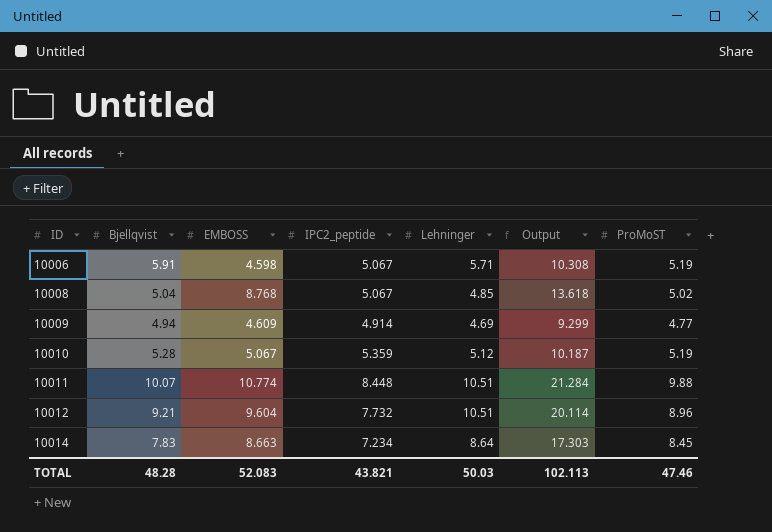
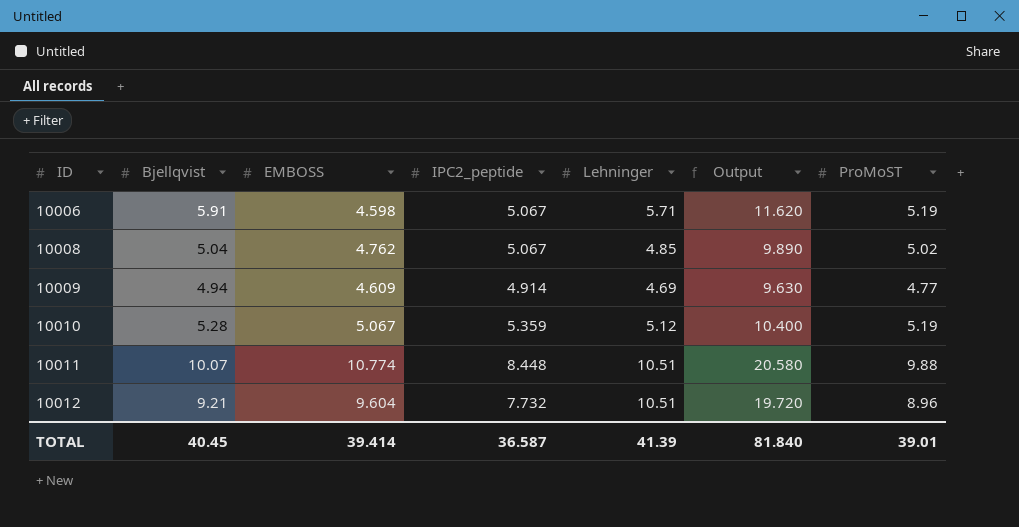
column Output | formula: [EMBOSS] + [Lehninger] -> [Bjellqvist] + [Lehninger]
row 10014: 7.83 | 8.663 | 7.234 | 8.64 | 17.303 | 8.45 -> none
10008 | EMBOSS: 8.768 -> 4.762
TOTAL | Bjellqvist: 48.28 -> 40.45
TOTAL | EMBOSS: 52.083 -> 39.414
TOTAL | IPC2_peptide: 43.821 -> 36.587
TOTAL | Lehninger: 50.03 -> 41.39
TOTAL | Output: 102.113 -> 81.840
TOTAL | ProMoST: 47.46 -> 39.01

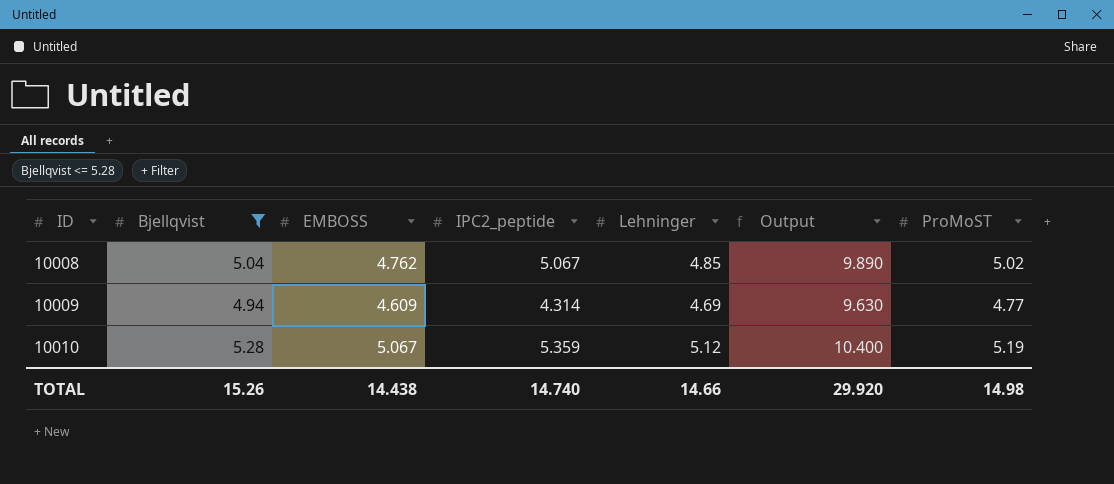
filter: none -> Bjellqvist <= 5.28
10009 | IPC2_peptide: 4.914 -> 4.314
TOTAL | Bjellqvist: 40.45 -> 15.26
TOTAL | EMBOSS: 39.414 -> 14.438
TOTAL | IPC2_peptide: 36.587 -> 14.740
TOTAL | Lehninger: 41.39 -> 14.66
TOTAL | Output: 81.840 -> 29.920
TOTAL | ProMoST: 39.01 -> 14.98

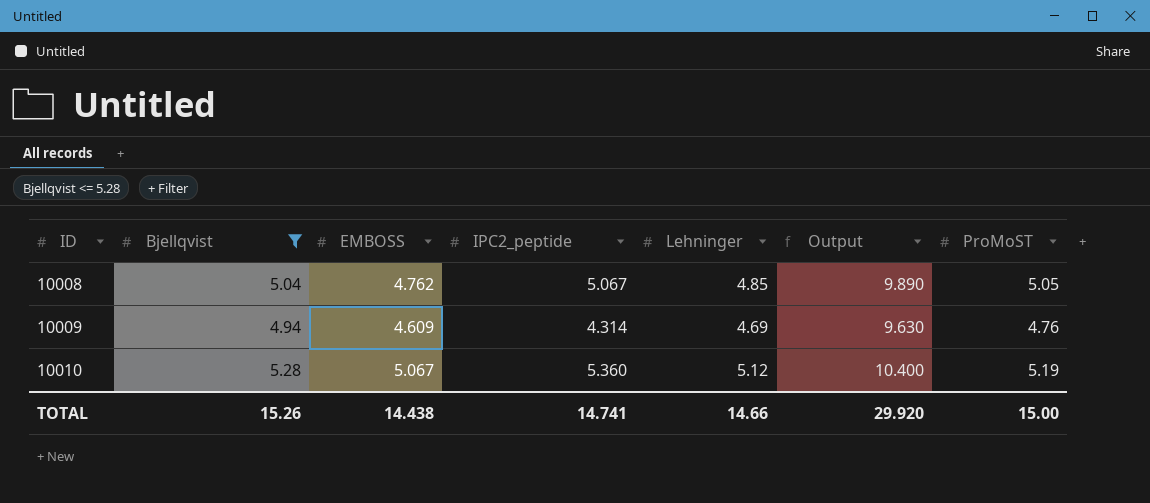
10008 | ProMoST: 5.02 -> 5.05
10009 | ProMoST: 4.77 -> 4.76
10010 | IPC2_peptide: 5.359 -> 5.360
TOTAL | IPC2_peptide: 14.740 -> 14.741
TOTAL | ProMoST: 14.98 -> 15.00

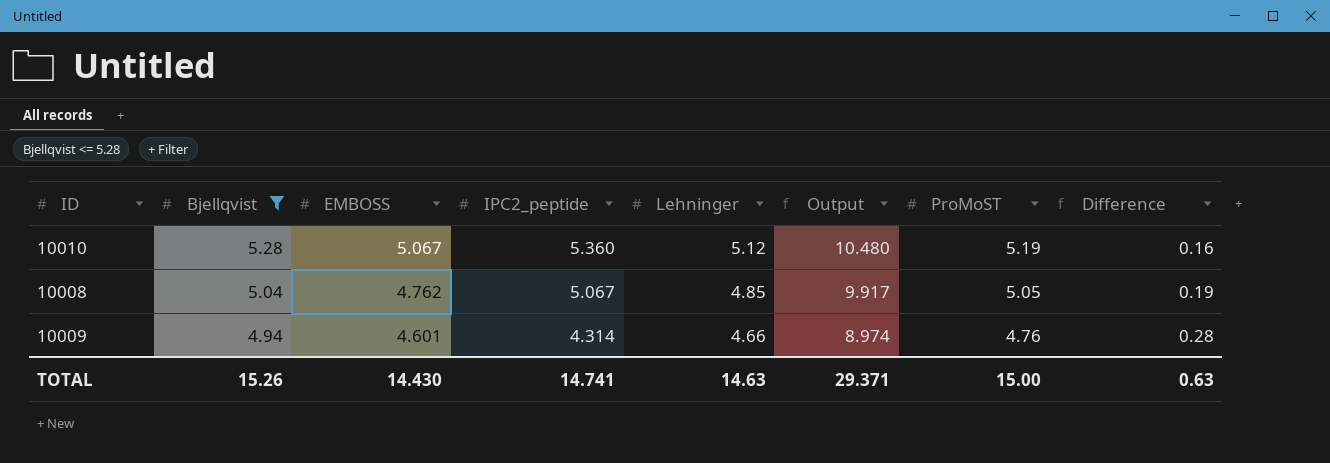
row order: ID ascending -> Bjellqvist descending
column Output | formula: [Bjellqvist] + [Lehninger] -> [IPC2_peptide] + [Lehninger]
column Difference | formula: none -> [Bjellqvist] - [Lehninger]
10009 | EMBOSS: 4.609 -> 4.601
10009 | Lehninger: 4.69 -> 4.66
TOTAL | EMBOSS: 14.438 -> 14.430
TOTAL | Lehninger: 14.66 -> 14.63
TOTAL | Output: 29.920 -> 29.371

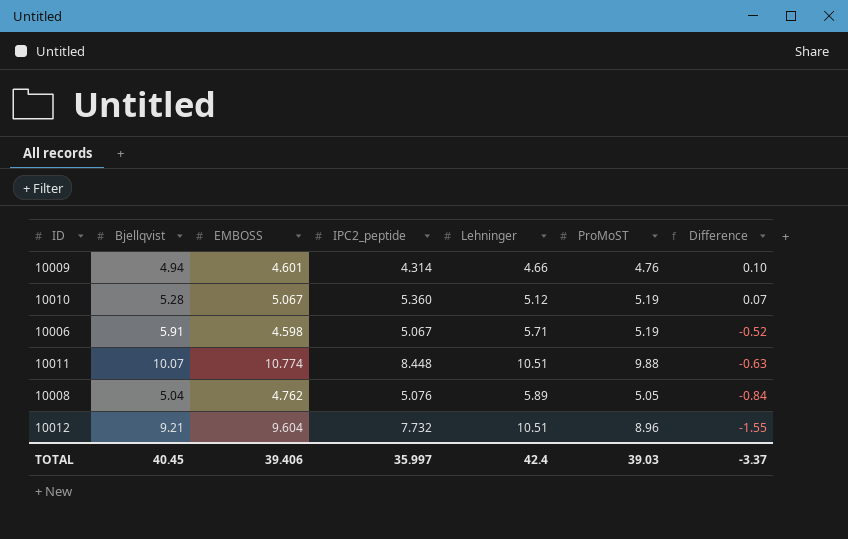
filter: Bjellqvist <= 5.28 -> none
row order: Bjellqvist descending -> Difference descending
column Output | formula: [IPC2_peptide] + [Lehninger] -> none
column Difference | formula: [Bjellqvist] - [Lehninger] -> [ProMoST] - [Lehninger]
10008 | IPC2_peptide: 5.067 -> 5.076
10008 | Lehninger: 4.85 -> 5.89
TOTAL | Bjellqvist: 15.26 -> 40.45
TOTAL | EMBOSS: 14.430 -> 39.406
TOTAL | IPC2_peptide: 14.741 -> 35.997
TOTAL | Lehninger: 14.63 -> 42.4
TOTAL | ProMoST: 15.00 -> 39.03
TOTAL | Difference: 0.63 -> -3.37

